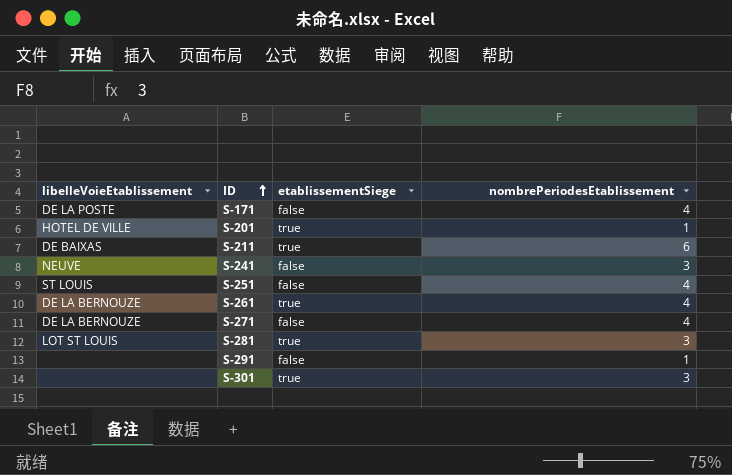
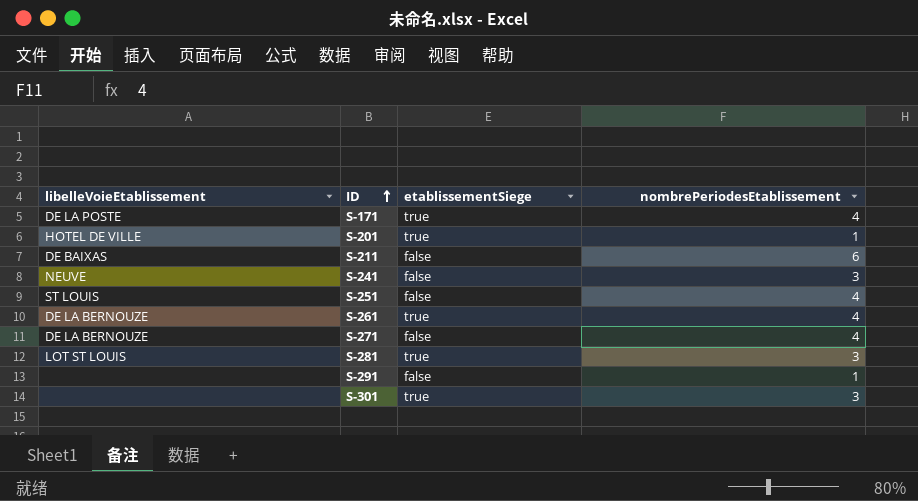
S-171 | etablissementSiege: false -> true
S-211 | etablissementSiege: true -> false

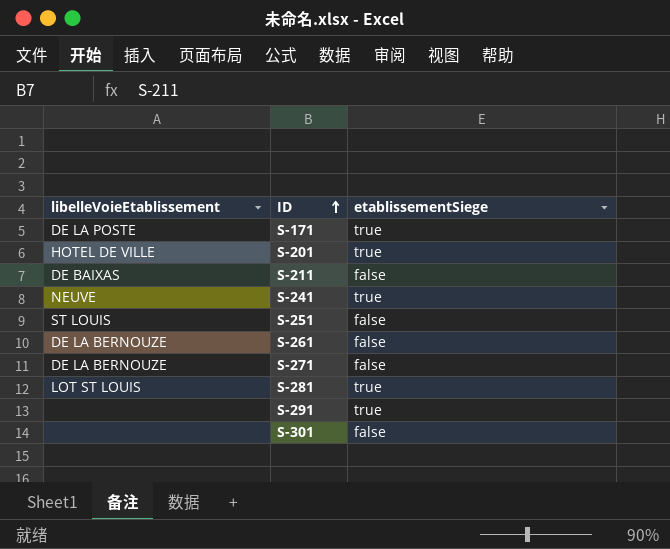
column nombrePeriodesEtablissement | position: 4 -> none
S-241 | etablissementSiege: false -> true
S-261 | etablissementSiege: true -> false
S-291 | etablissementSiege: false -> true
S-301 | etablissementSiege: true -> false

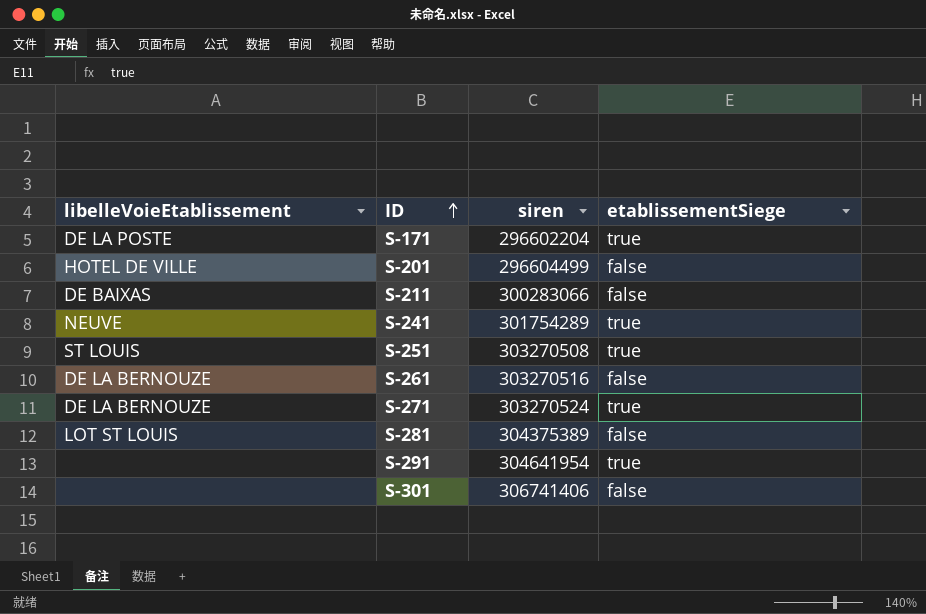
column siren | position: none -> 3
S-201 | etablissementSiege: true -> false
S-251 | etablissementSiege: false -> true
S-271 | etablissementSiege: false -> true
S-281 | etablissementSiege: true -> false

